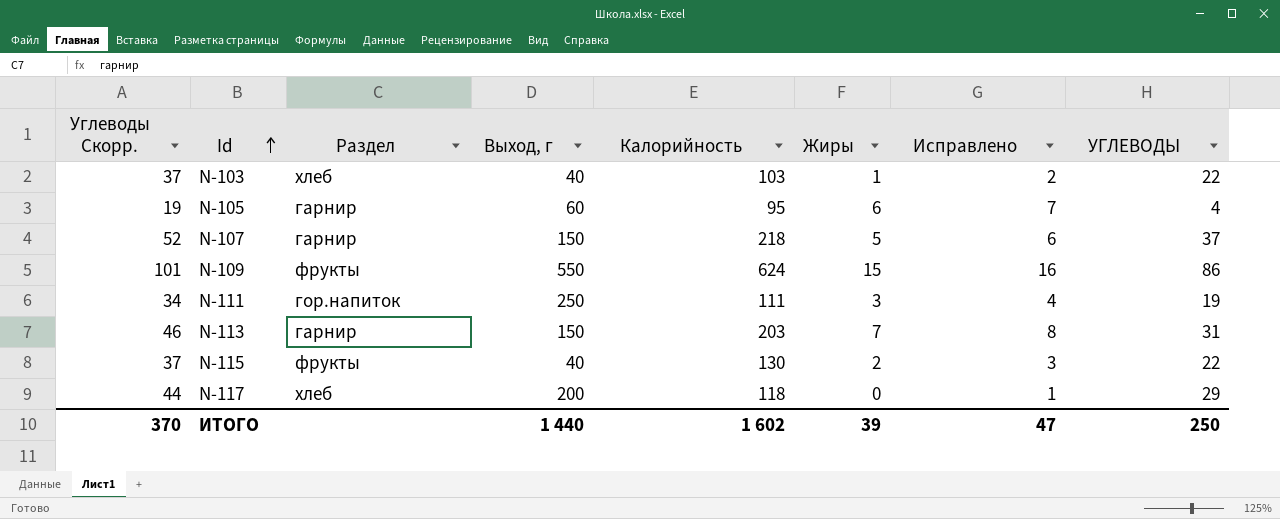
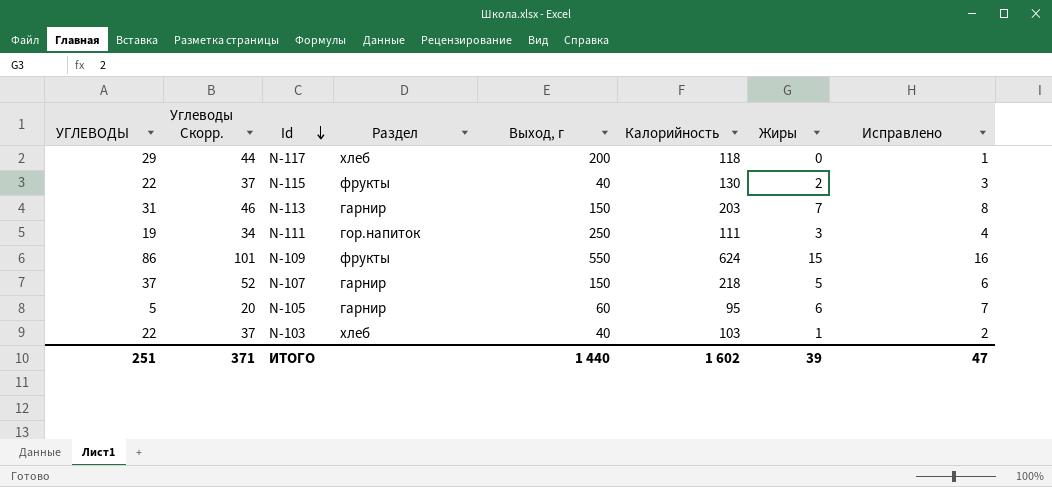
row order: Id ascending -> Id descending
column УГЛЕВОДЫ | position: 8 -> 1
N-105 | УГЛЕВОДЫ: 4 -> 5
N-105 | Углеводы Скорр.: 19 -> 20
ИТОГО | УГЛЕВОДЫ: 250 -> 251
ИТОГО | Углеводы Скорр.: 370 -> 371

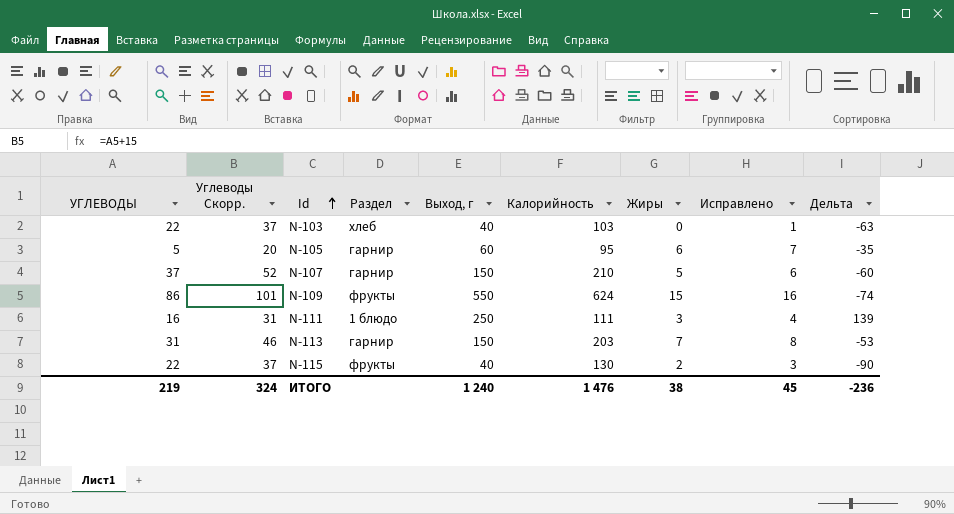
row order: Id descending -> Id ascending
column Дельта | formula: none -> [Выход, г] - [Калорийность]
row N-117: 29 | 44 | хлеб | 200 | 118 | 0 | 1 -> none
N-103 | Жиры: 1 -> 0
N-103 | Исправлено: 2 -> 1
N-107 | Калорийность: 218 -> 210
N-111 | УГЛЕВОДЫ: 19 -> 16
N-111 | Углеводы Скорр.: 34 -> 31
N-111 | Раздел: гор.напиток -> 1 блюдо
ИТОГО | УГЛЕВОДЫ: 251 -> 219
ИТОГО | Углеводы Скорр.: 371 -> 324
ИТОГО | Выход, г: 1 440 -> 1 240
ИТОГО | Калорийность: 1 602 -> 1 476
ИТОГО | Жиры: 39 -> 38
ИТОГО | Исправлено: 47 -> 45

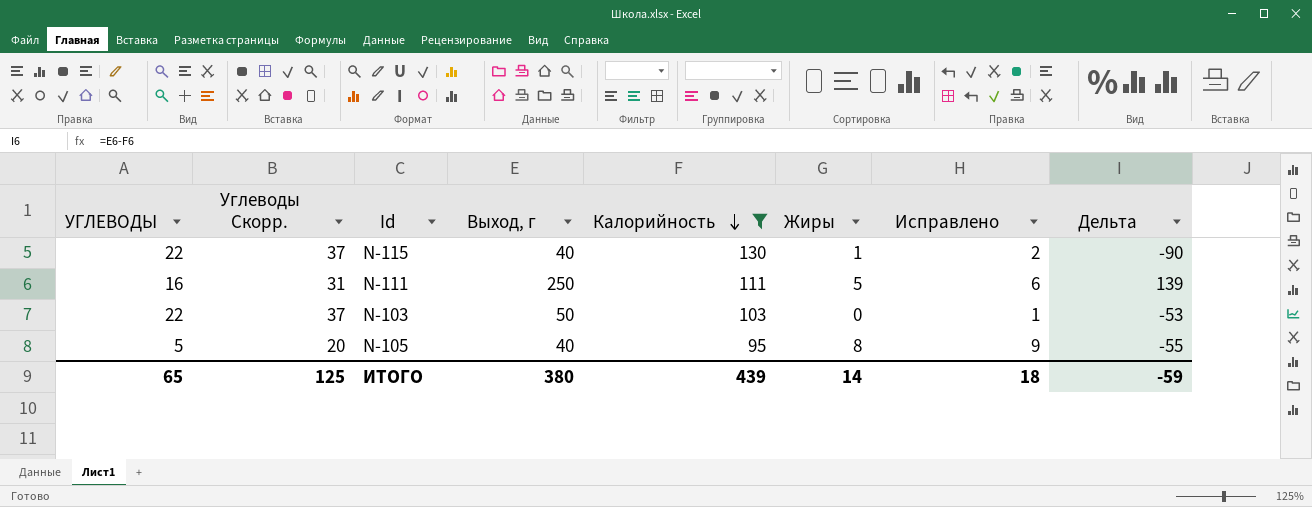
filter: none -> Калорийность <= 130
row order: Id ascending -> Калорийность descending
column Раздел | position: 4 -> none
N-115 | Жиры: 2 -> 1
N-115 | Исправлено: 3 -> 2
N-111 | Жиры: 3 -> 5
N-111 | Исправлено: 4 -> 6
N-103 | Выход, г: 40 -> 50
N-103 | Дельта: -63 -> -53
N-105 | Выход, г: 60 -> 40
N-105 | Жиры: 6 -> 8
N-105 | Исправлено: 7 -> 9
N-105 | Дельта: -35 -> -55
ИТОГО | УГЛЕВОДЫ: 219 -> 65
ИТОГО | Углеводы Скорр.: 324 -> 125
ИТОГО | Выход, г: 1 240 -> 380
ИТОГО | Калорийность: 1 476 -> 439
ИТОГО | Жиры: 38 -> 14
ИТОГО | Исправлено: 45 -> 18
ИТОГО | Дельта: -236 -> -59

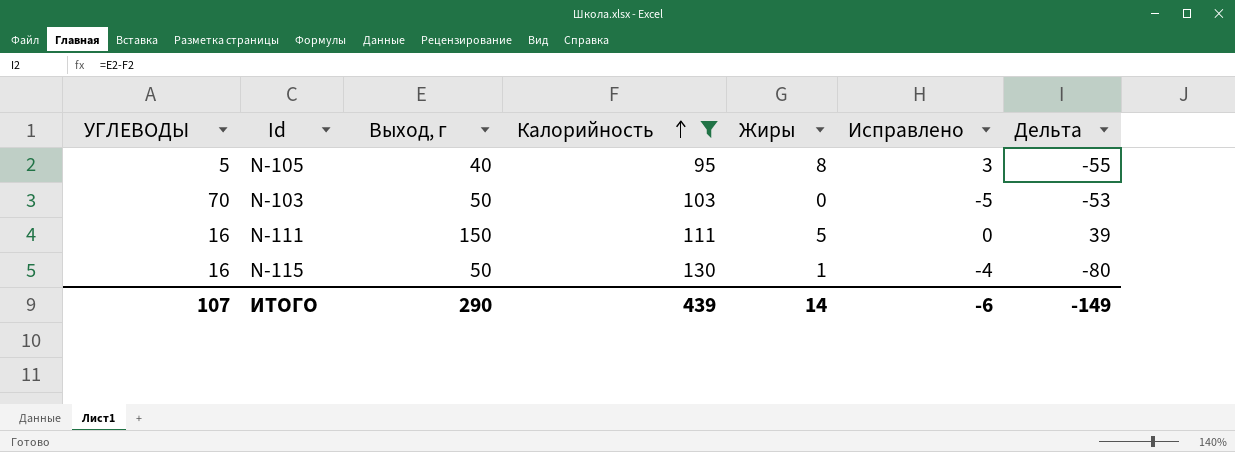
row order: Калорийность descending -> Калорийность ascending
column Углеводы Скорр. | formula: [УГЛЕВОДЫ] + 15 -> none
column Исправлено | formula: [Жиры] + 1 -> [Жиры] - 5
N-103 | УГЛЕВОДЫ: 22 -> 70
N-111 | Выход, г: 250 -> 150
N-111 | Дельта: 139 -> 39
N-115 | УГЛЕВОДЫ: 22 -> 16
N-115 | Выход, г: 40 -> 50
N-115 | Дельта: -90 -> -80
ИТОГО | УГЛЕВОДЫ: 65 -> 107
ИТОГО | Выход, г: 380 -> 290
ИТОГО | Исправлено: 18 -> -6
ИТОГО | Дельта: -59 -> -149

